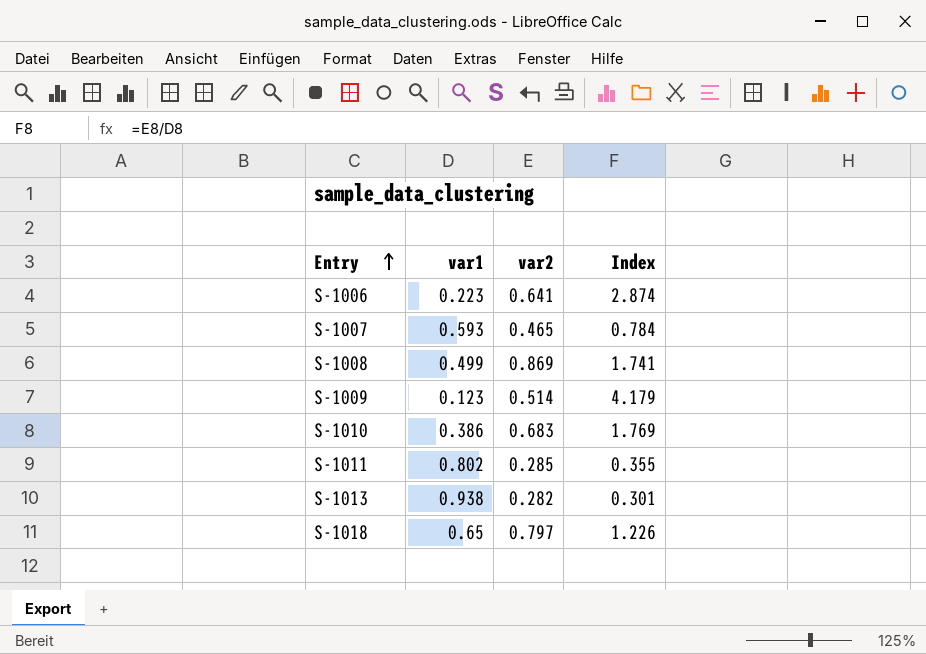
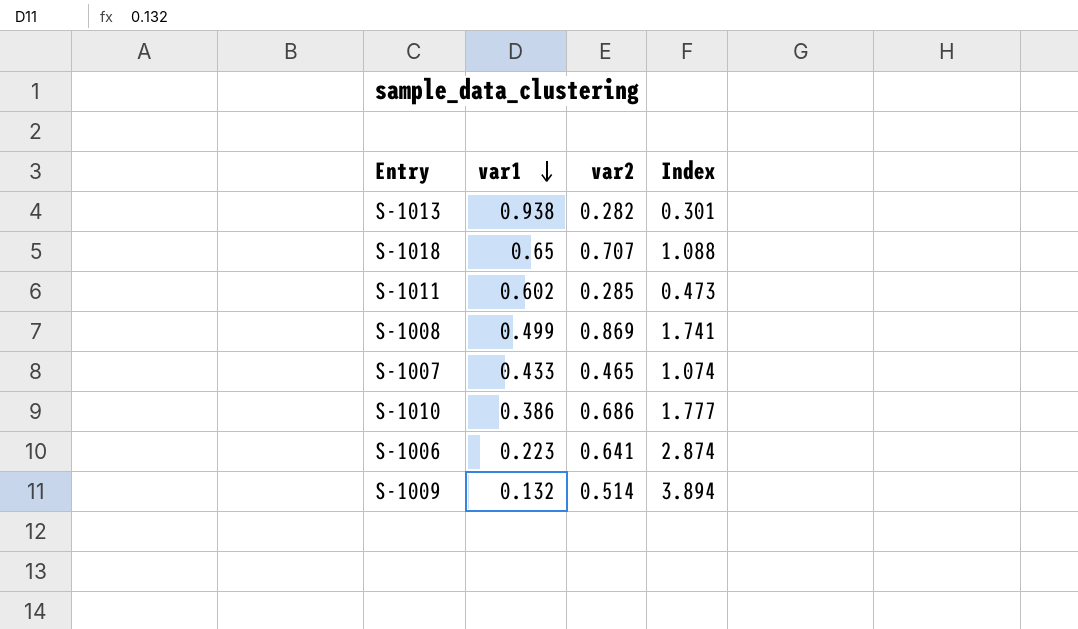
row order: Entry ascending -> var1 descending
S-1018 | var2: 0.797 -> 0.707
S-1018 | Index: 1.226 -> 1.088
S-1011 | var1: 0.802 -> 0.602
S-1011 | Index: 0.355 -> 0.473
S-1007 | var1: 0.593 -> 0.433
S-1007 | Index: 0.784 -> 1.074
S-1010 | var2: 0.683 -> 0.686
S-1010 | Index: 1.769 -> 1.777
S-1009 | var1: 0.123 -> 0.132
S-1009 | Index: 4.179 -> 3.894

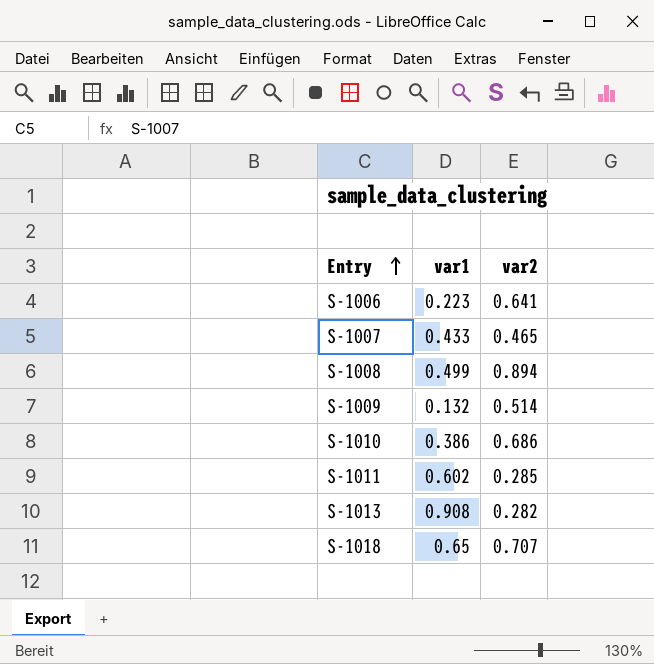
row order: var1 descending -> Entry ascending
column Index | formula: [var2] / [var1] -> none
S-1008 | var2: 0.869 -> 0.894
S-1013 | var1: 0.938 -> 0.908

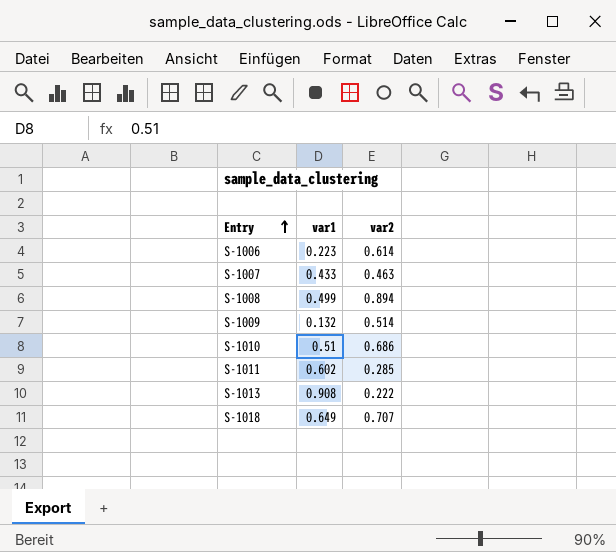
S-1006 | var2: 0.641 -> 0.614
S-1007 | var2: 0.465 -> 0.463
S-1010 | var1: 0.386 -> 0.51
S-1013 | var2: 0.282 -> 0.222
S-1018 | var1: 0.65 -> 0.649

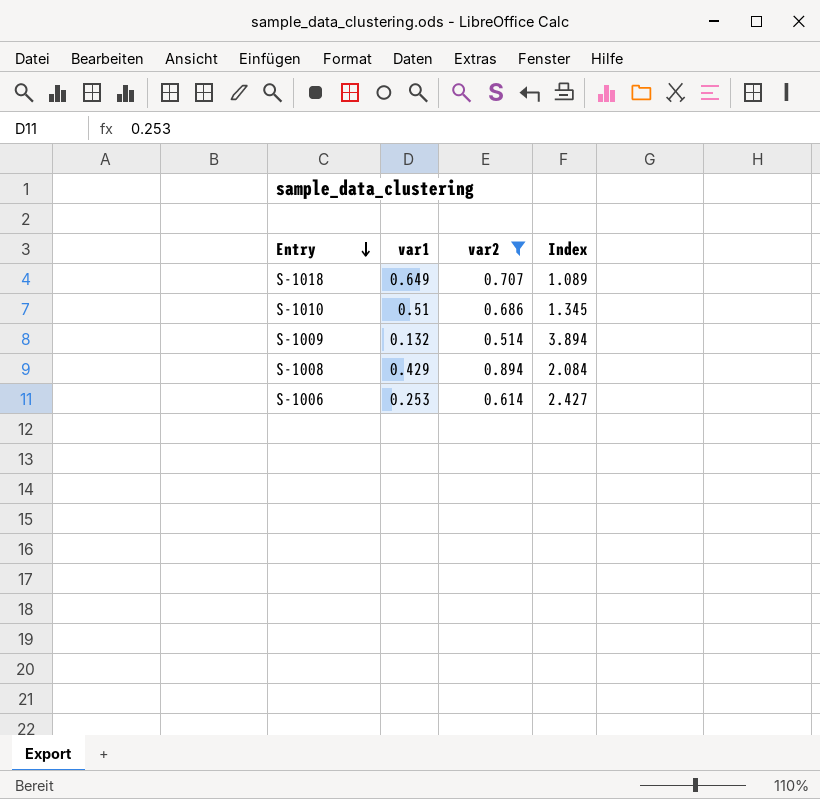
filter: none -> var2 >= 0.514
row order: Entry ascending -> Entry descending
column Index | formula: none -> [var2] / [var1]
S-1008 | var1: 0.499 -> 0.429
S-1006 | var1: 0.223 -> 0.253

